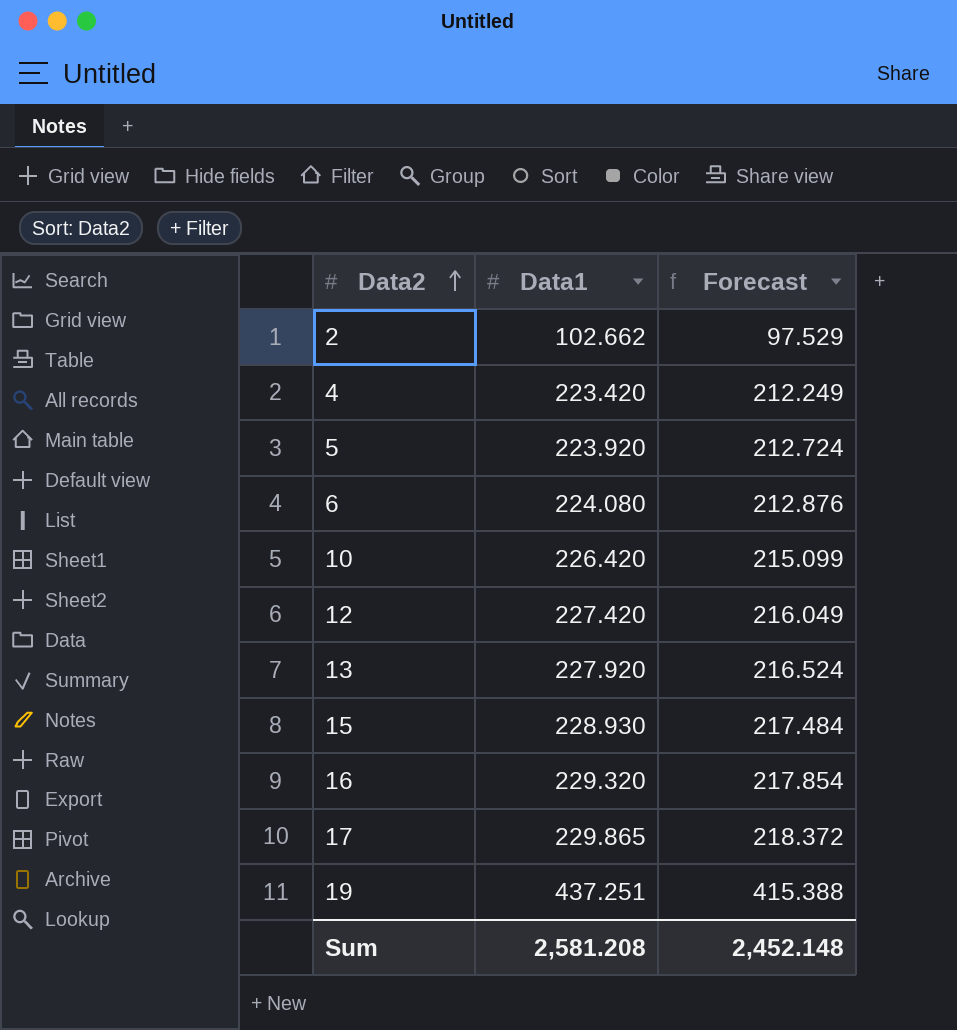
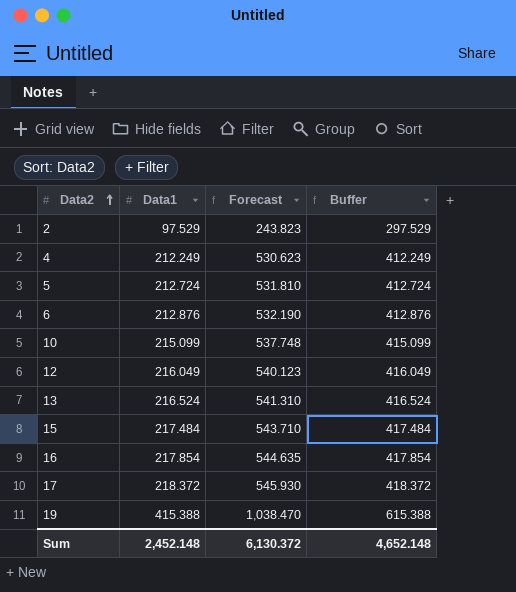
column Forecast | formula: [Data1] * 0.95 -> [Data1] * 2.5
column Buffer | formula: none -> [Data1] + 200
2 | Data1: 102.662 -> 97.529
4 | Data1: 223.420 -> 212.249
5 | Data1: 223.920 -> 212.724
6 | Data1: 224.080 -> 212.876
10 | Data1: 226.420 -> 215.099
12 | Data1: 227.420 -> 216.049
13 | Data1: 227.920 -> 216.524
15 | Data1: 228.930 -> 217.484
16 | Data1: 229.320 -> 217.854
17 | Data1: 229.865 -> 218.372
19 | Data1: 437.251 -> 415.388
Sum | Data1: 2,581.208 -> 2,452.148
Sum | Forecast: 2,452.148 -> 6,130.372

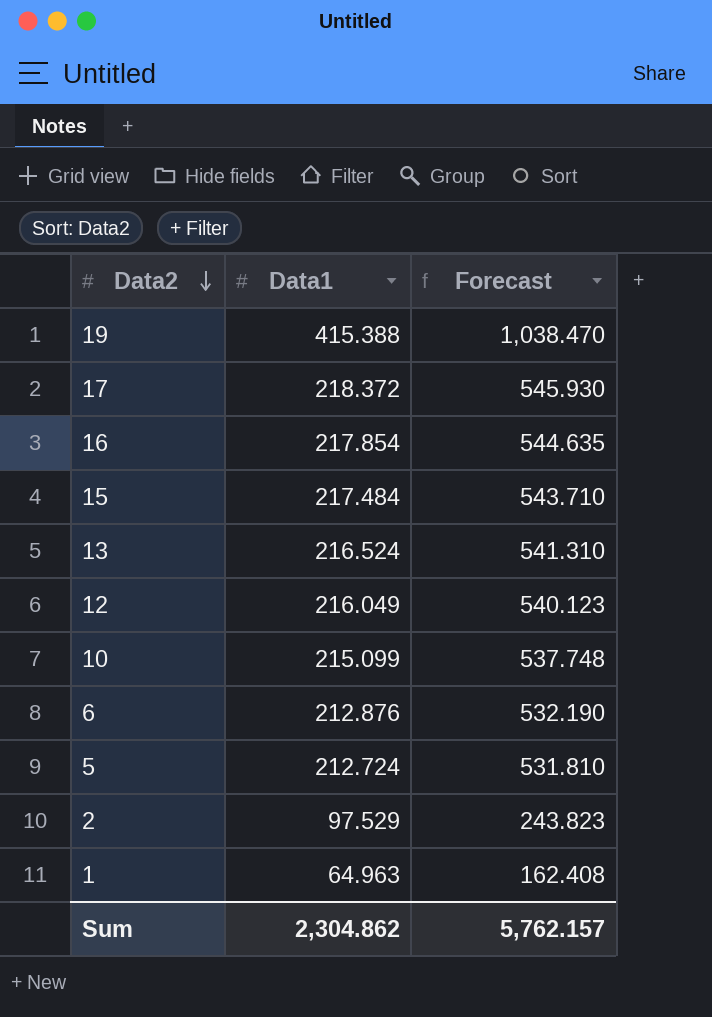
row order: Data2 ascending -> Data2 descending
column Buffer | formula: [Data1] + 200 -> none
row 4: 212.249 | 530.623 | 412.249 -> none
row 1: none -> 64.963 | 162.408
Sum | Data1: 2,452.148 -> 2,304.862
Sum | Forecast: 6,130.372 -> 5,762.157

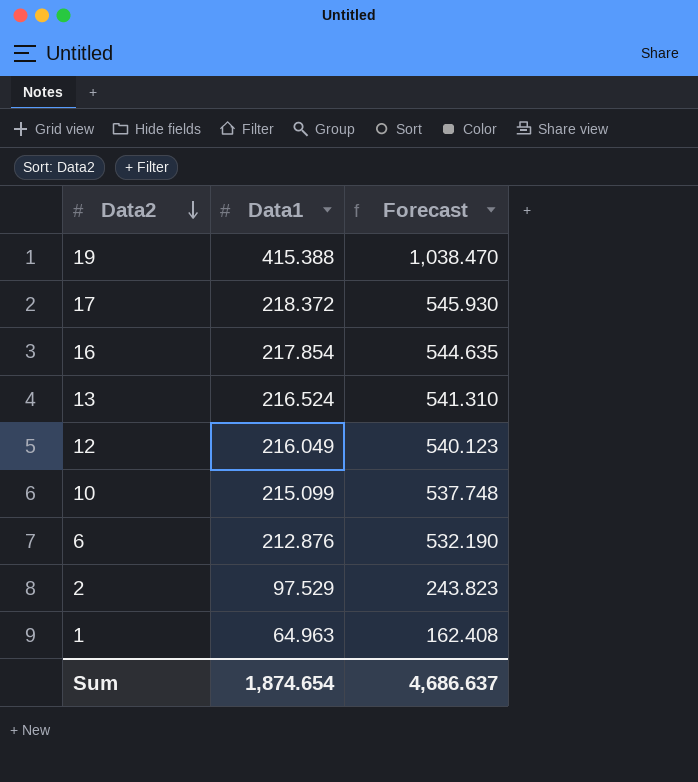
row 15: 217.484 | 543.710 -> none
row 5: 212.724 | 531.810 -> none
Sum | Data1: 2,304.862 -> 1,874.654
Sum | Forecast: 5,762.157 -> 4,686.637

